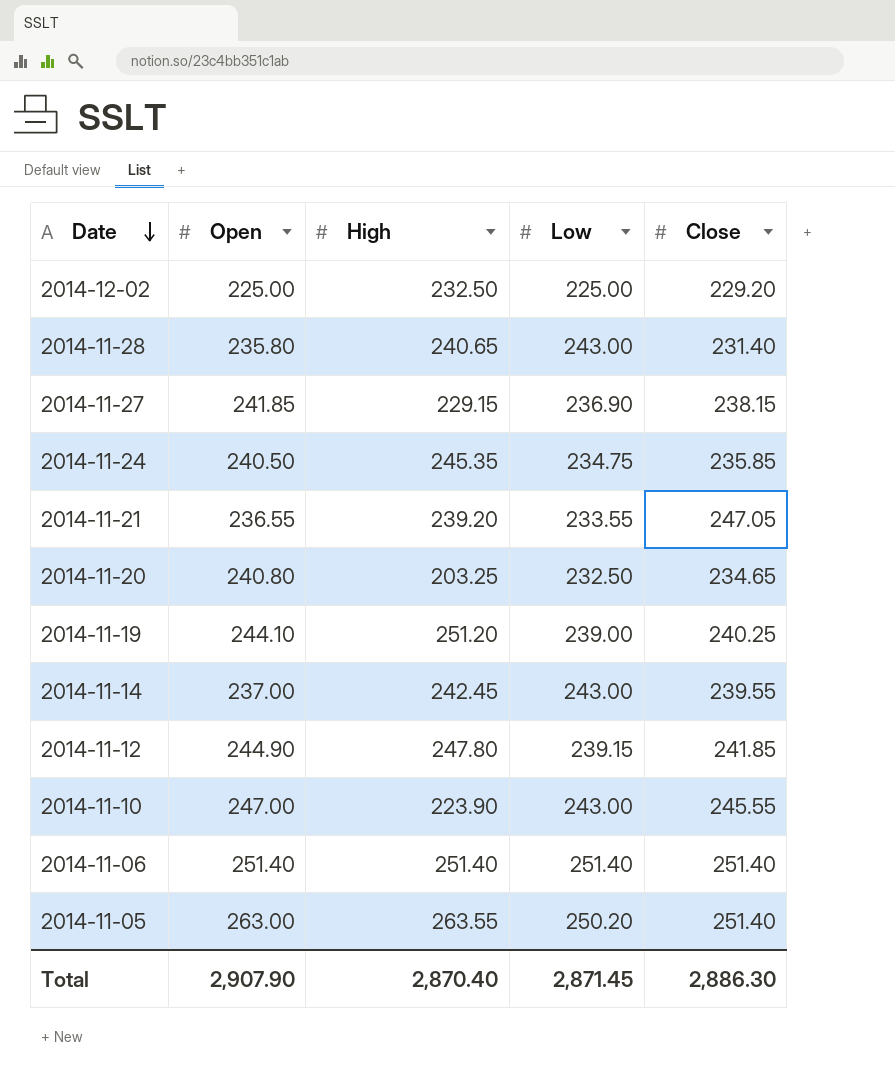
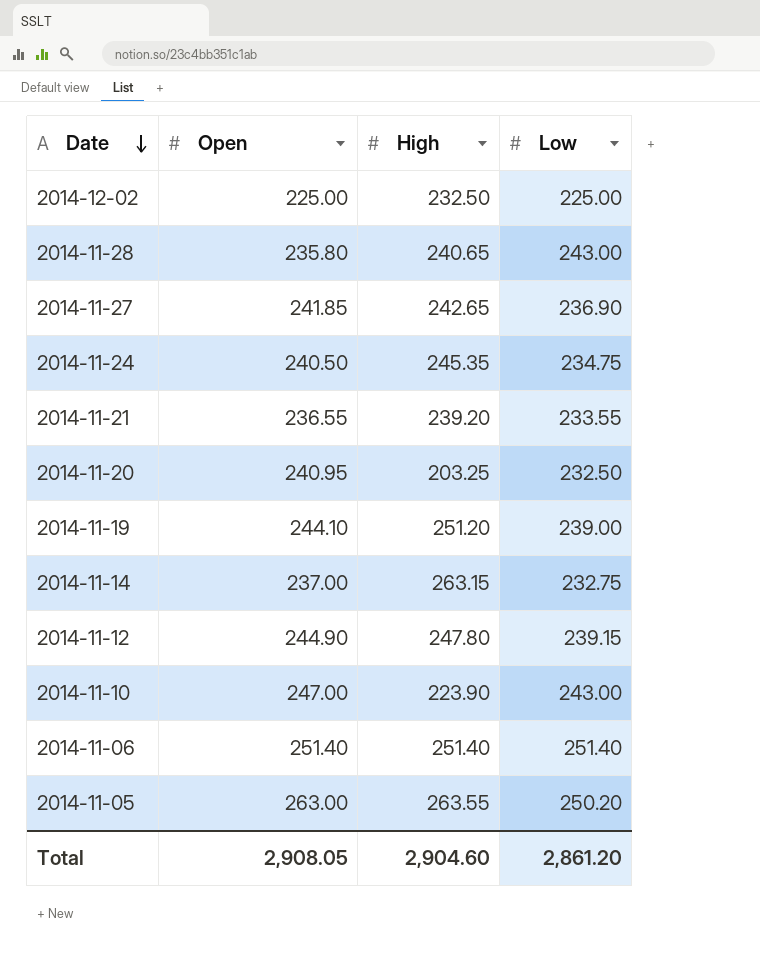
column Close | position: 5 -> none
2014-11-27 | High: 229.15 -> 242.65
2014-11-20 | Open: 240.80 -> 240.95
2014-11-14 | High: 242.45 -> 263.15
2014-11-14 | Low: 243.00 -> 232.75
Total | Open: 2,907.90 -> 2,908.05
Total | High: 2,870.40 -> 2,904.60
Total | Low: 2,871.45 -> 2,861.20

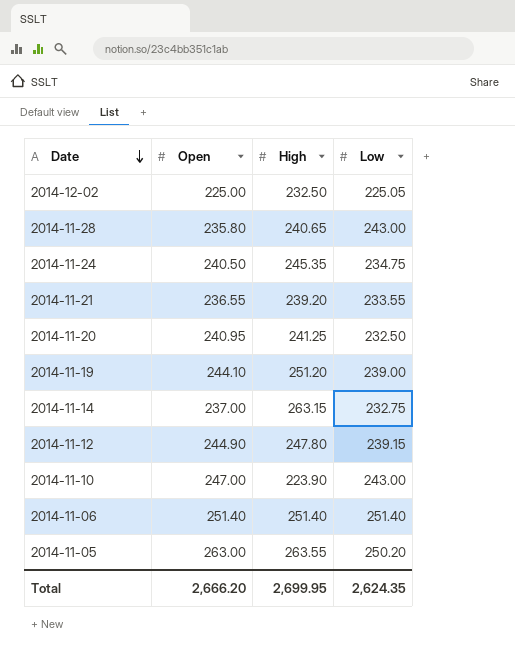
row 2014-11-27: 241.85 | 242.65 | 236.90 -> none
2014-12-02 | Low: 225.00 -> 225.05
2014-11-20 | High: 203.25 -> 241.25
Total | Open: 2,908.05 -> 2,666.20
Total | High: 2,904.60 -> 2,699.95
Total | Low: 2,861.20 -> 2,624.35

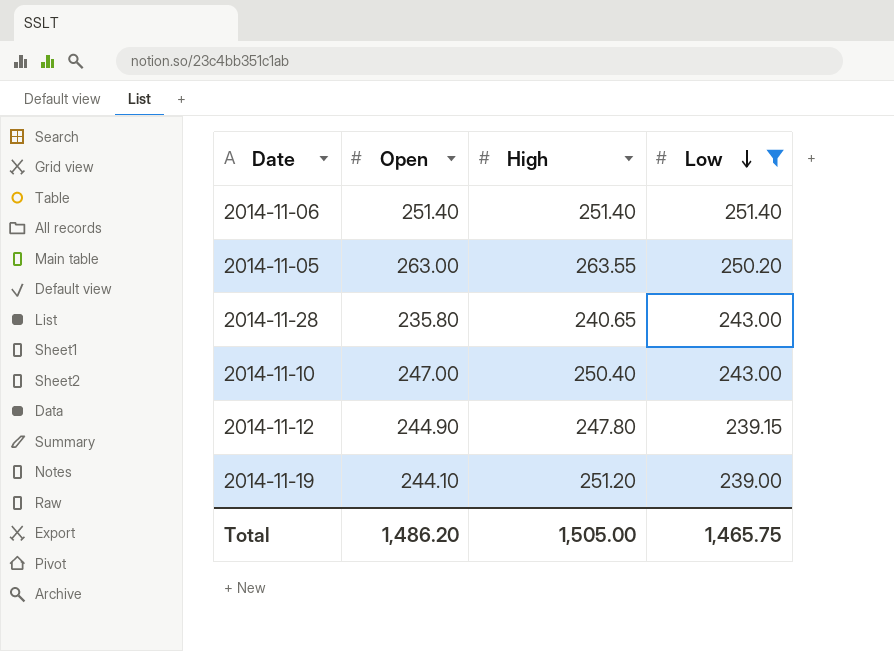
filter: none -> Low >= 239.00
row order: Date descending -> Low descending
2014-11-10 | High: 223.90 -> 250.40
Total | Open: 2,666.20 -> 1,486.20
Total | High: 2,699.95 -> 1,505.00
Total | Low: 2,624.35 -> 1,465.75

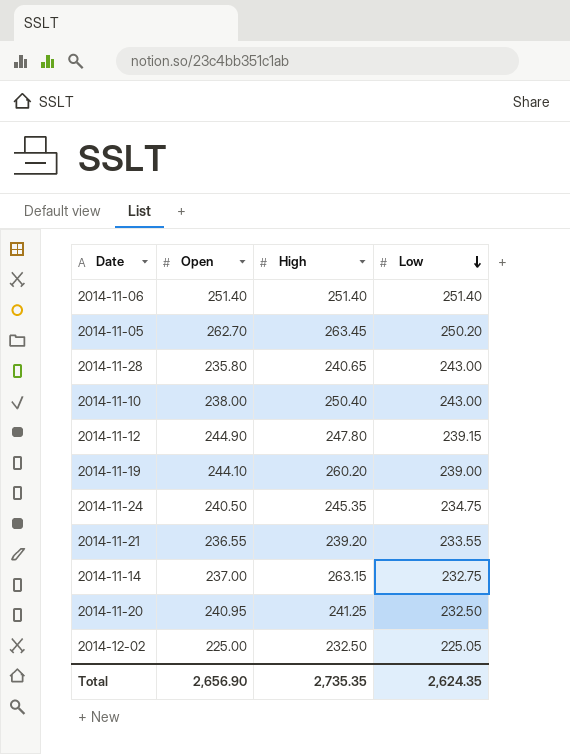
filter: Low >= 239.00 -> none
2014-11-05 | Open: 263.00 -> 262.70
2014-11-05 | High: 263.55 -> 263.45
2014-11-10 | Open: 247.00 -> 238.00
2014-11-19 | High: 251.20 -> 260.20
Total | Open: 1,486.20 -> 2,656.90
Total | High: 1,505.00 -> 2,735.35
Total | Low: 1,465.75 -> 2,624.35

